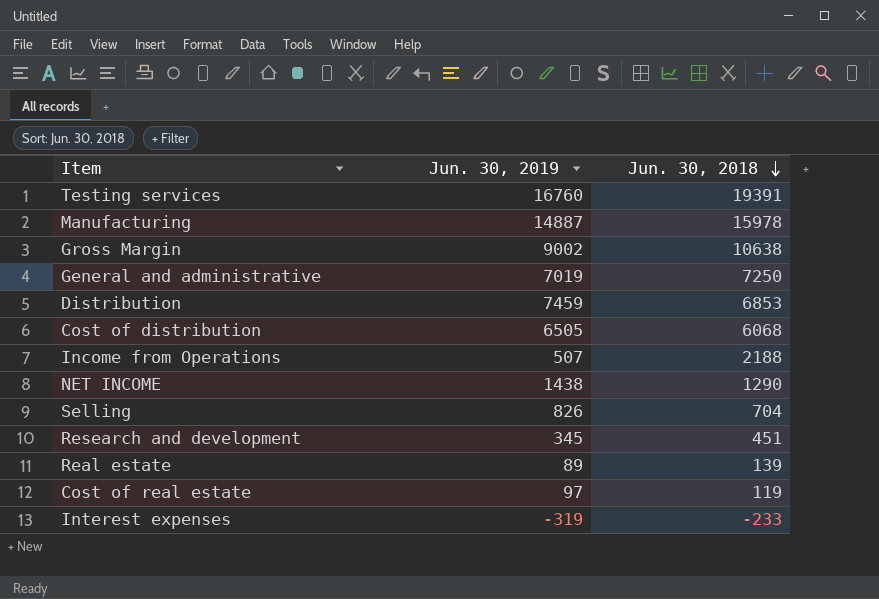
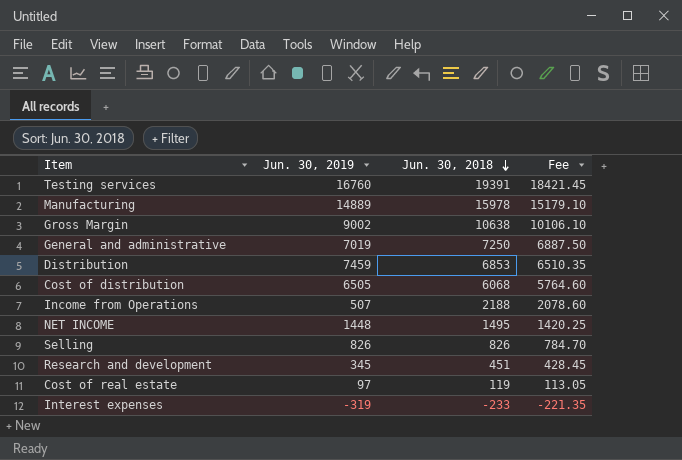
column Fee | formula: none -> [Jun. 30, 2018] * 0.95
row Real estate: 89 | 139 -> none
Manufacturing | Jun. 30, 2019: 14887 -> 14889
NET INCOME | Jun. 30, 2019: 1438 -> 1448
NET INCOME | Jun. 30, 2018: 1290 -> 1495
Selling | Jun. 30, 2018: 704 -> 826

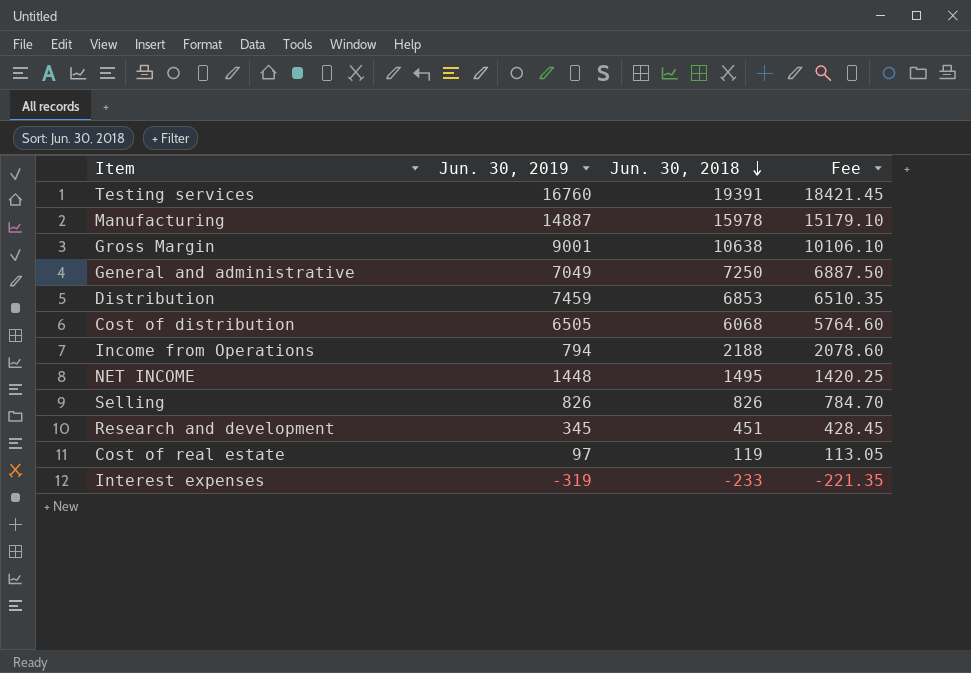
Manufacturing | Jun. 30, 2019: 14889 -> 14887
Gross Margin | Jun. 30, 2019: 9002 -> 9001
General and administrative | Jun. 30, 2019: 7019 -> 7049
Income from Operations | Jun. 30, 2019: 507 -> 794

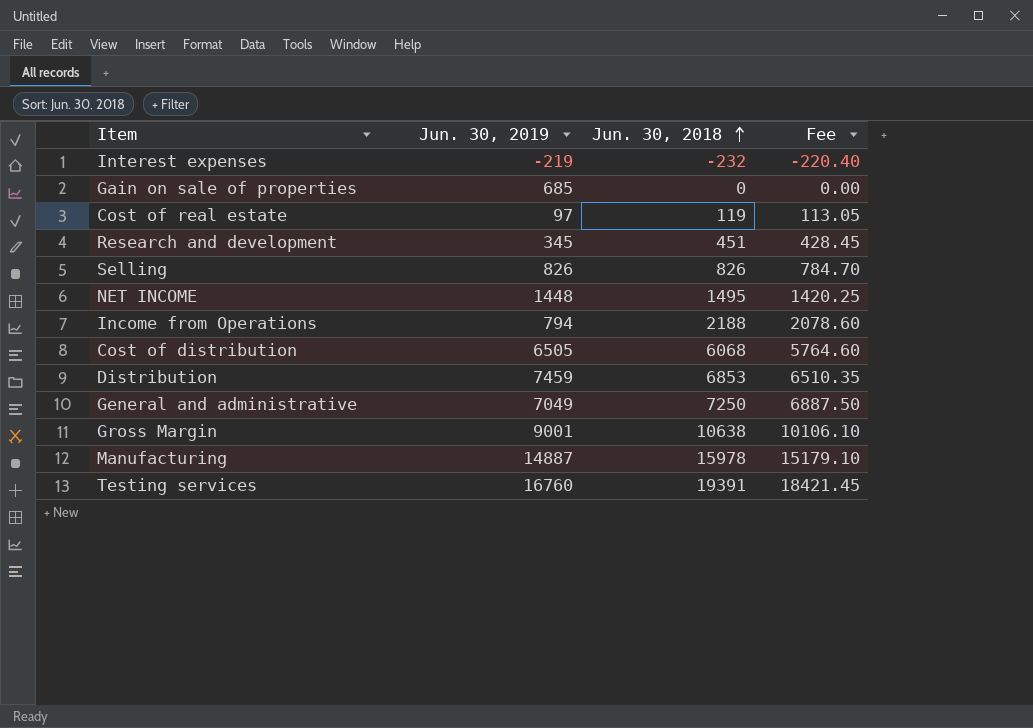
row order: Jun. 30, 2018 descending -> Jun. 30, 2018 ascending
Interest expenses | Jun. 30, 2019: -319 -> -219
Interest expenses | Jun. 30, 2018: -233 -> -232
Interest expenses | Fee: -221.35 -> -220.40
row Gain on sale of properties: none -> 685 | 0 | 0.00

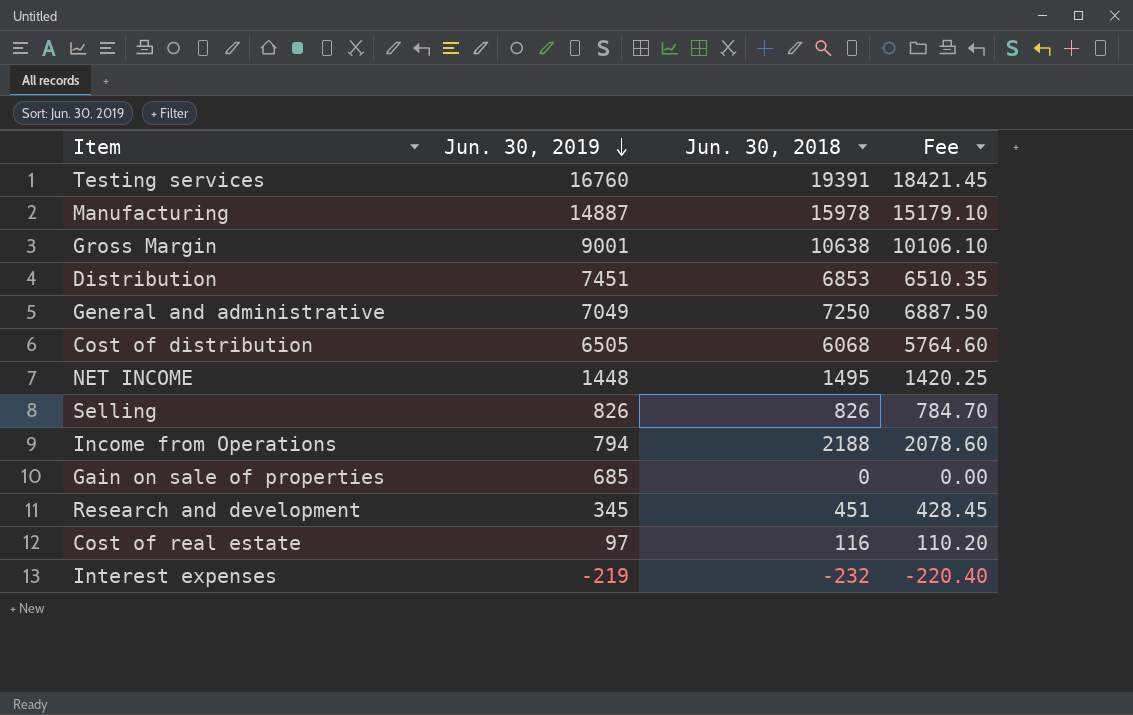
row order: Jun. 30, 2018 ascending -> Jun. 30, 2019 descending
Distribution | Jun. 30, 2019: 7459 -> 7451
Cost of real estate | Jun. 30, 2018: 119 -> 116
Cost of real estate | Fee: 113.05 -> 110.20

